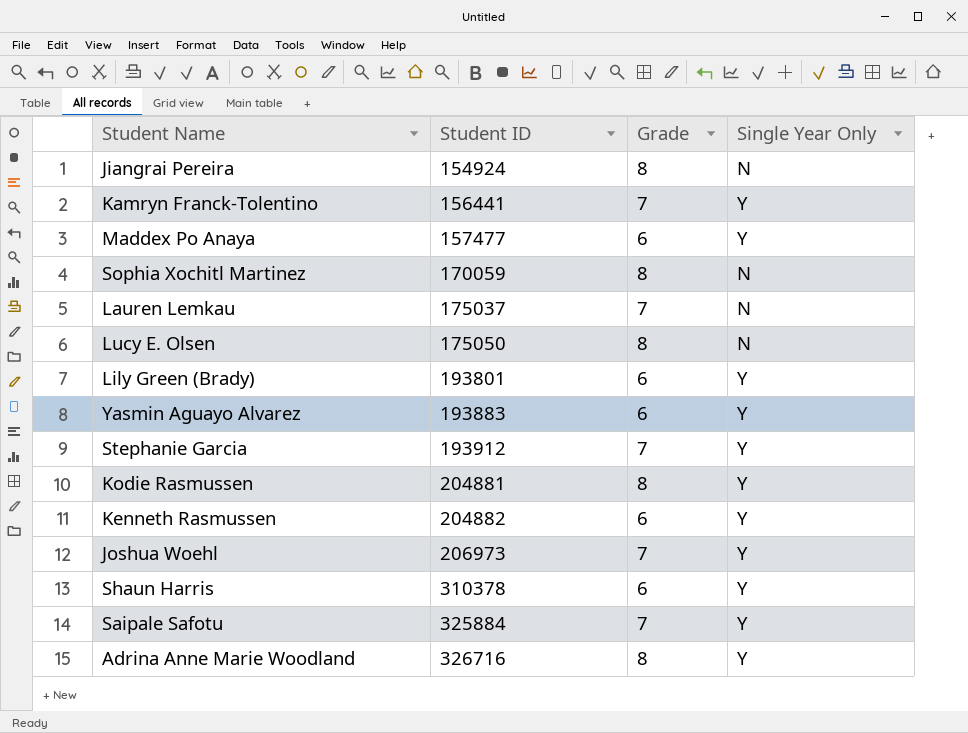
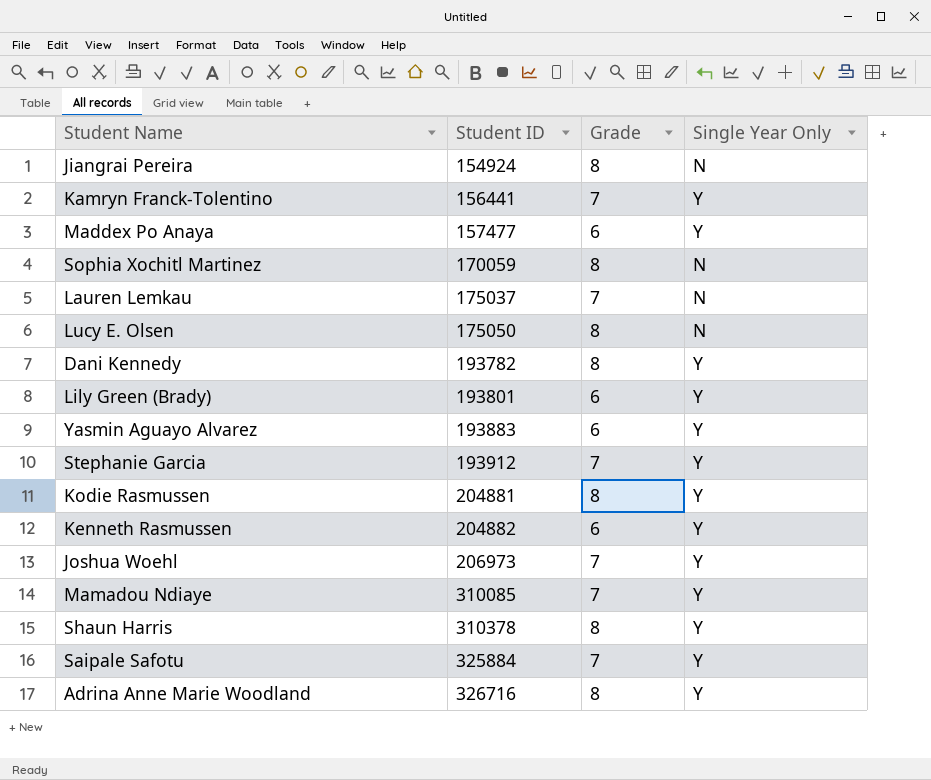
row Dani Kennedy: none -> 193782 | 8 | Y
row Mamadou Ndiaye: none -> 310085 | 7 | Y
Shaun Harris | Grade: 6 -> 8

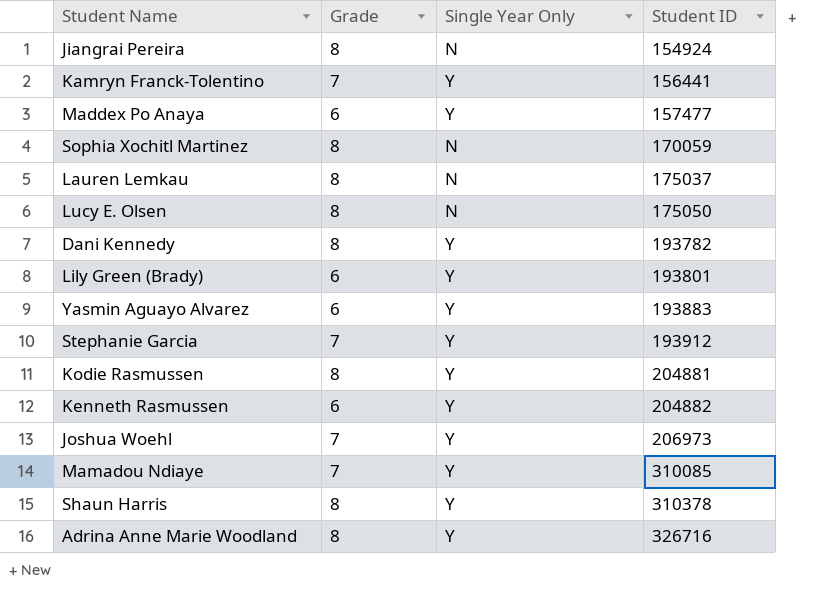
column Student ID | position: 2 -> 4
row Saipale Safotu: 325884 | 7 | Y -> none
Lauren Lemkau | Grade: 7 -> 8

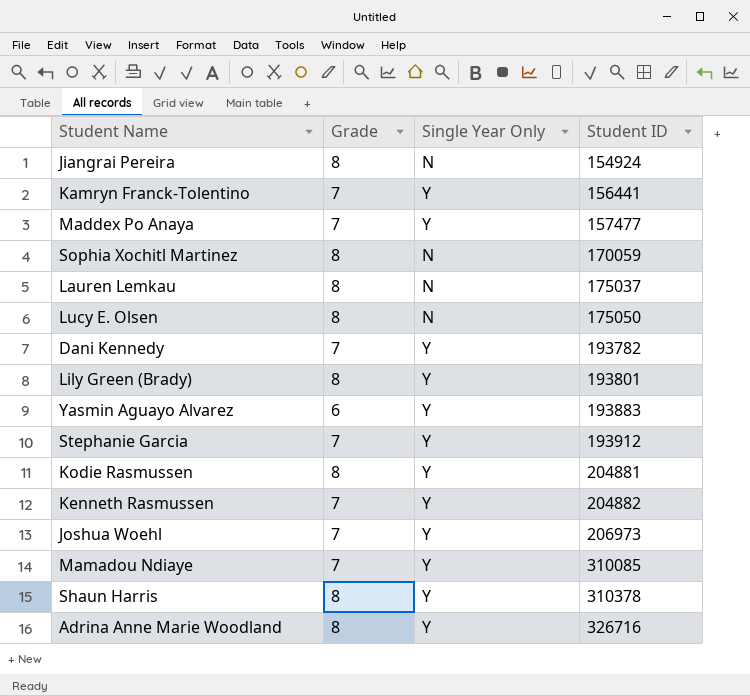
Maddex Po Anaya | Grade: 6 -> 7
Dani Kennedy | Grade: 8 -> 7
Lily Green (Brady) | Grade: 6 -> 8
Kenneth Rasmussen | Grade: 6 -> 7

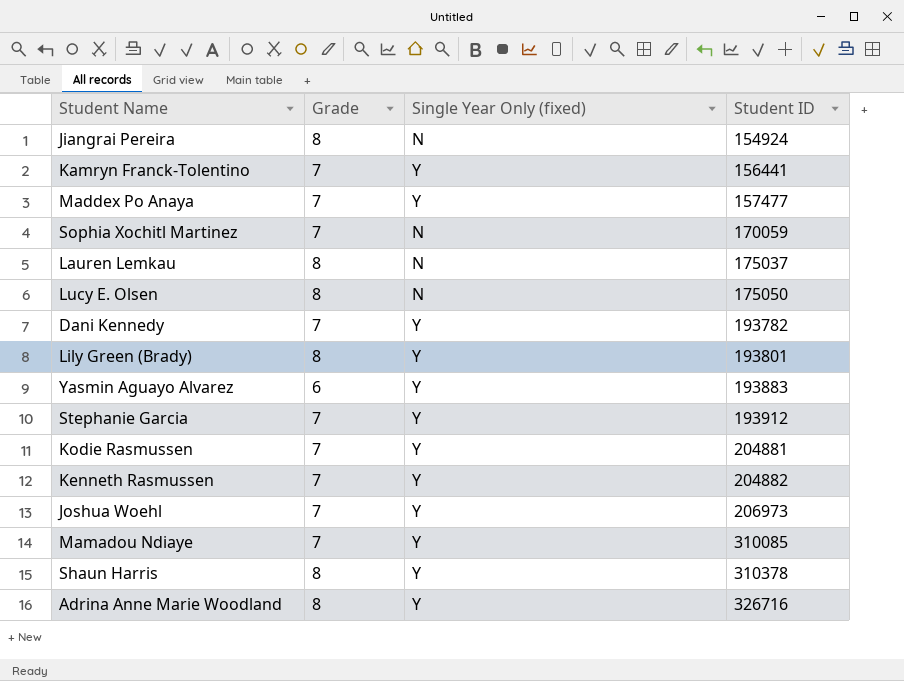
column name: Single Year Only -> Single Year Only (fixed)
Sophia Xochitl Martinez | Grade: 8 -> 7
Kodie Rasmussen | Grade: 8 -> 7

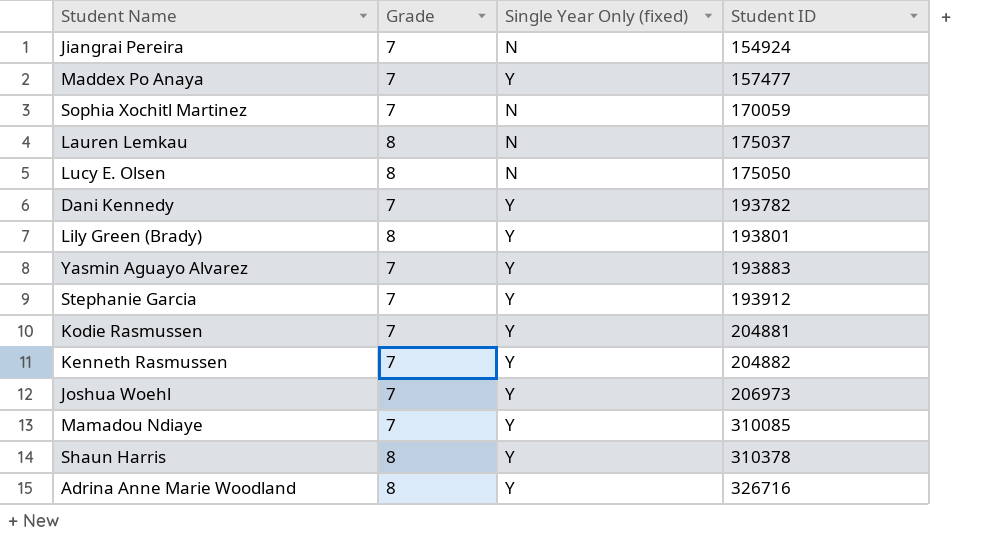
row Kamryn Franck-Tolentino: 7 | Y | 156441 -> none
Jiangrai Pereira | Grade: 8 -> 7
Yasmin Aguayo Alvarez | Grade: 6 -> 7

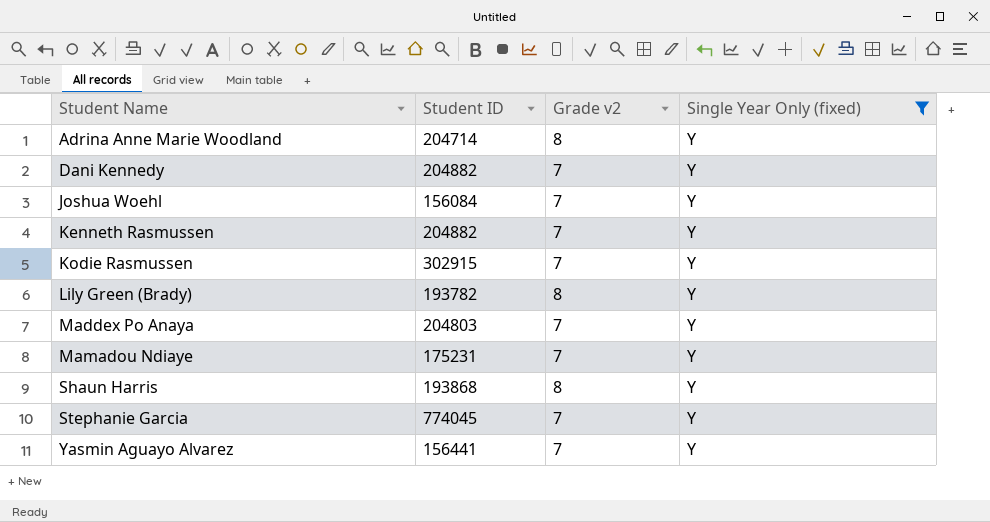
filter: none -> Single Year Only (fixed) = Y
row order: Student ID ascending -> Student Name ascending
column Student ID | position: 4 -> 2
column name: Grade -> Grade v2
Adrina Anne Marie Woodland | Student ID: 326716 -> 204714
Dani Kennedy | Student ID: 193782 -> 204882
Joshua Woehl | Student ID: 206973 -> 156084
Kodie Rasmussen | Student ID: 204881 -> 302915
Lily Green (Brady) | Student ID: 193801 -> 193782
Maddex Po Anaya | Student ID: 157477 -> 204803
Mamadou Ndiaye | Student ID: 310085 -> 175231
Shaun Harris | Student ID: 310378 -> 193868
Stephanie Garcia | Student ID: 193912 -> 774045
Yasmin Aguayo Alvarez | Student ID: 193883 -> 156441

